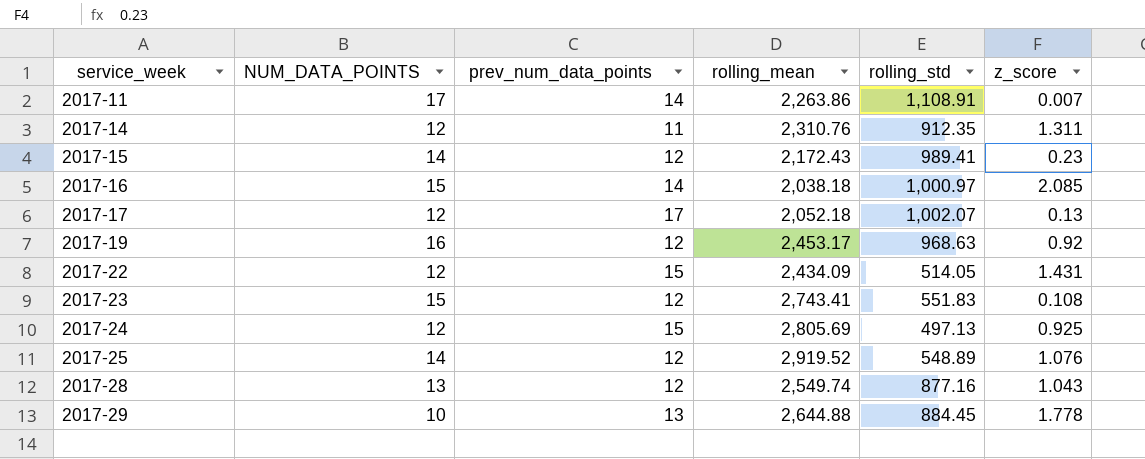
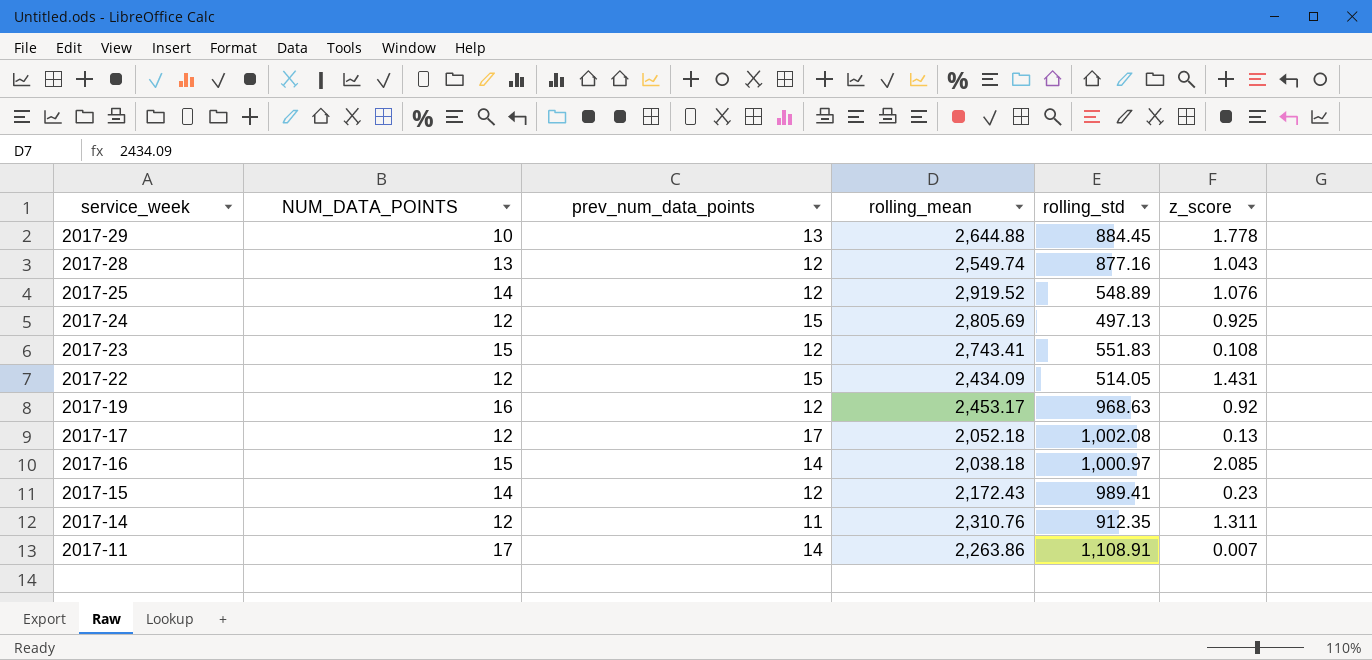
row order: service_week ascending -> service_week descending
2017-17 | rolling_std: 1,002.07 -> 1,002.08

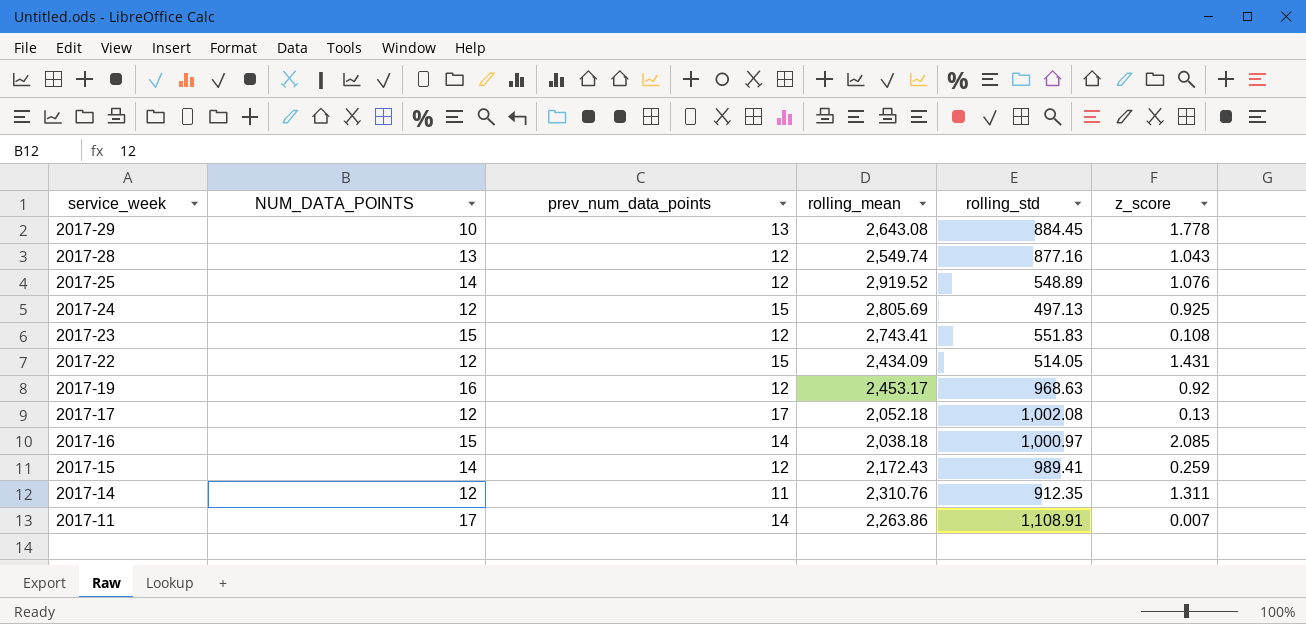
2017-29 | rolling_mean: 2,644.88 -> 2,643.08
2017-15 | z_score: 0.23 -> 0.259

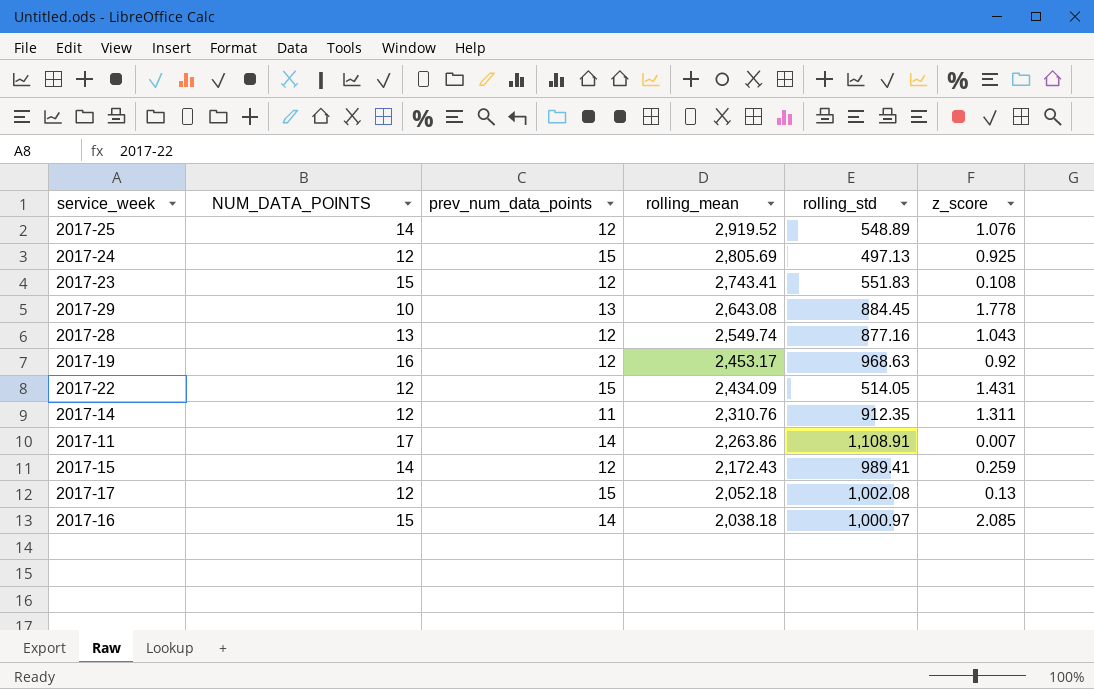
row order: service_week descending -> rolling_mean descending
2017-17 | prev_num_data_points: 17 -> 15

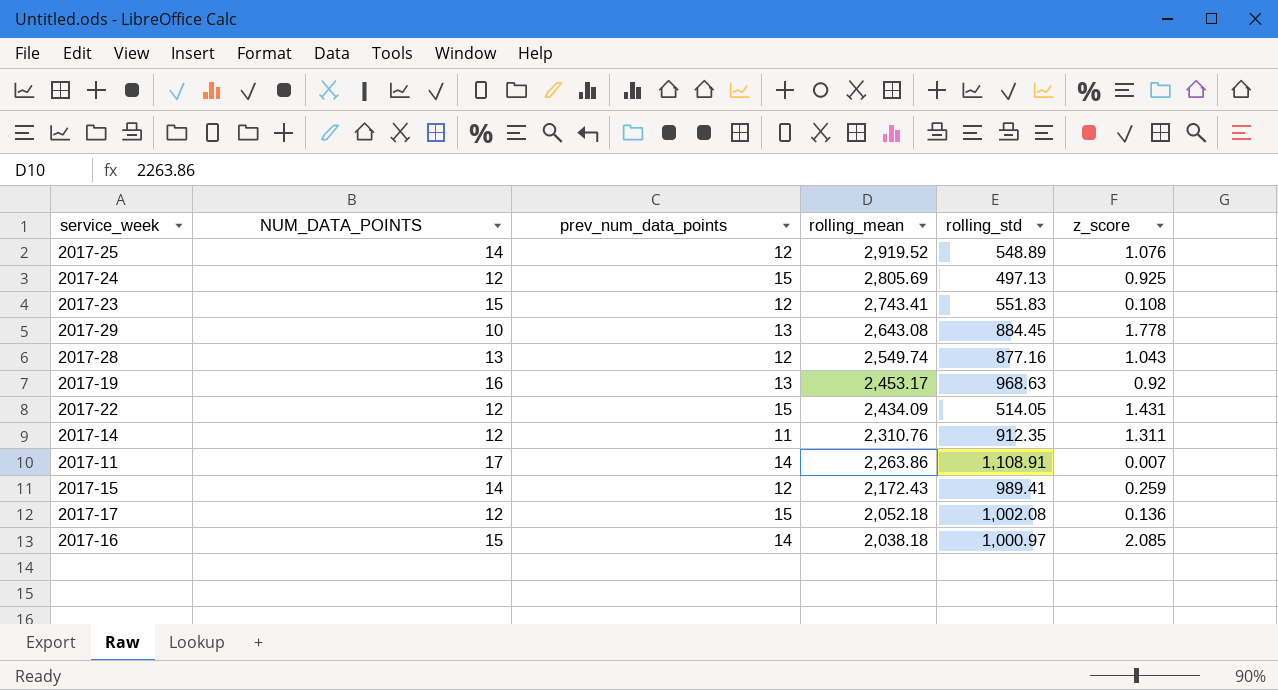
2017-19 | prev_num_data_points: 12 -> 13
2017-17 | z_score: 0.13 -> 0.136

